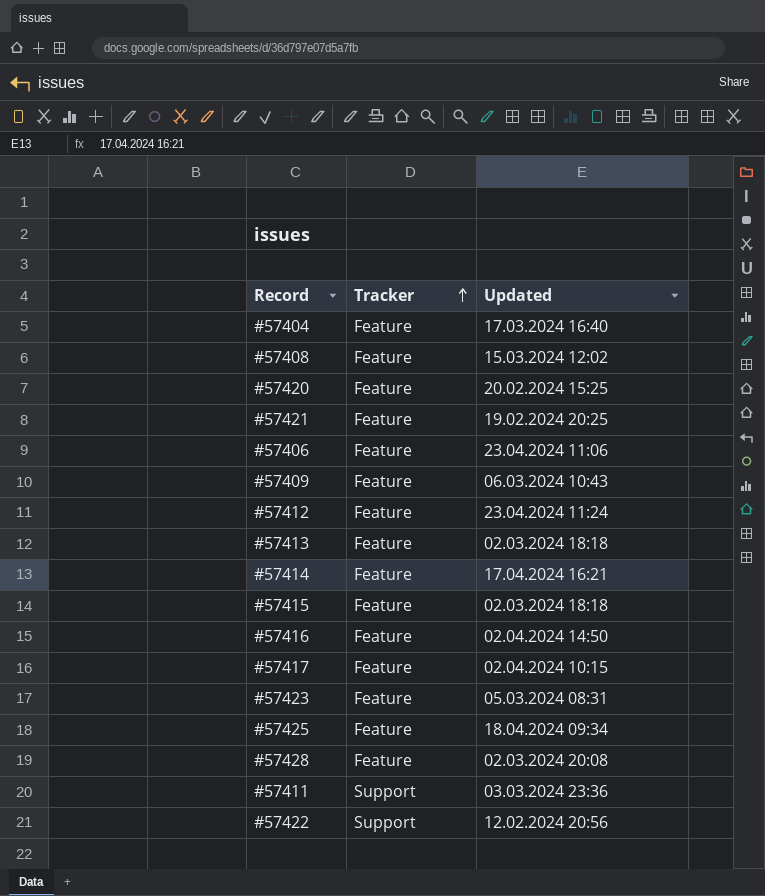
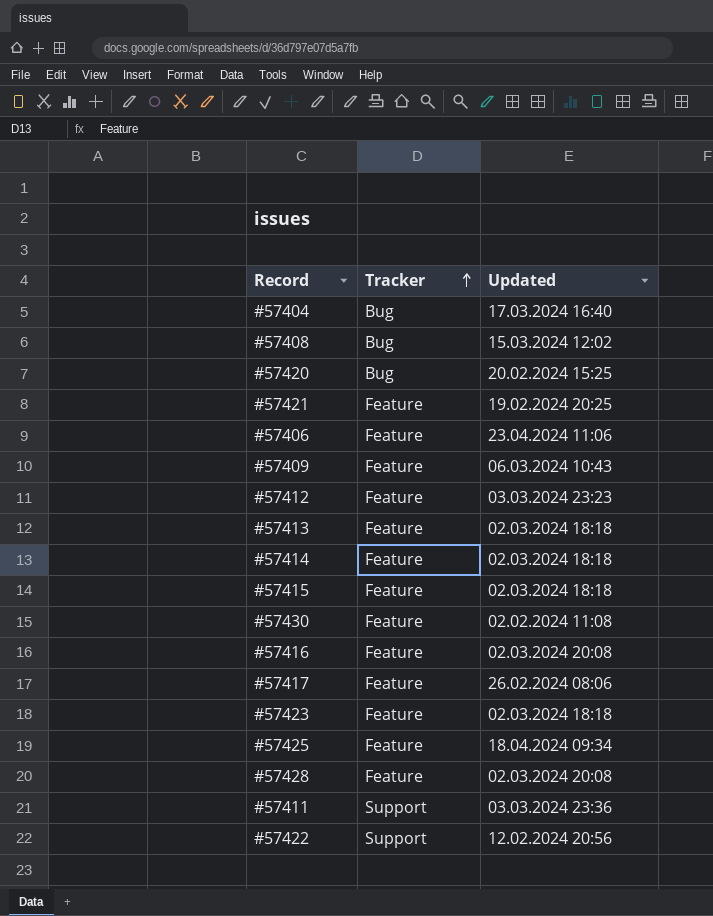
#57404 | Tracker: Feature -> Bug
#57408 | Tracker: Feature -> Bug
#57420 | Tracker: Feature -> Bug
#57412 | Updated: 23.04.2024 11:24 -> 03.03.2024 23:23
#57414 | Updated: 17.04.2024 16:21 -> 02.03.2024 18:18
row #57430: none -> Feature | 02.02.2024 11:08
#57416 | Updated: 02.04.2024 14:50 -> 02.03.2024 20:08
#57417 | Updated: 02.04.2024 10:15 -> 26.02.2024 08:06
#57423 | Updated: 05.03.2024 08:31 -> 02.03.2024 18:18

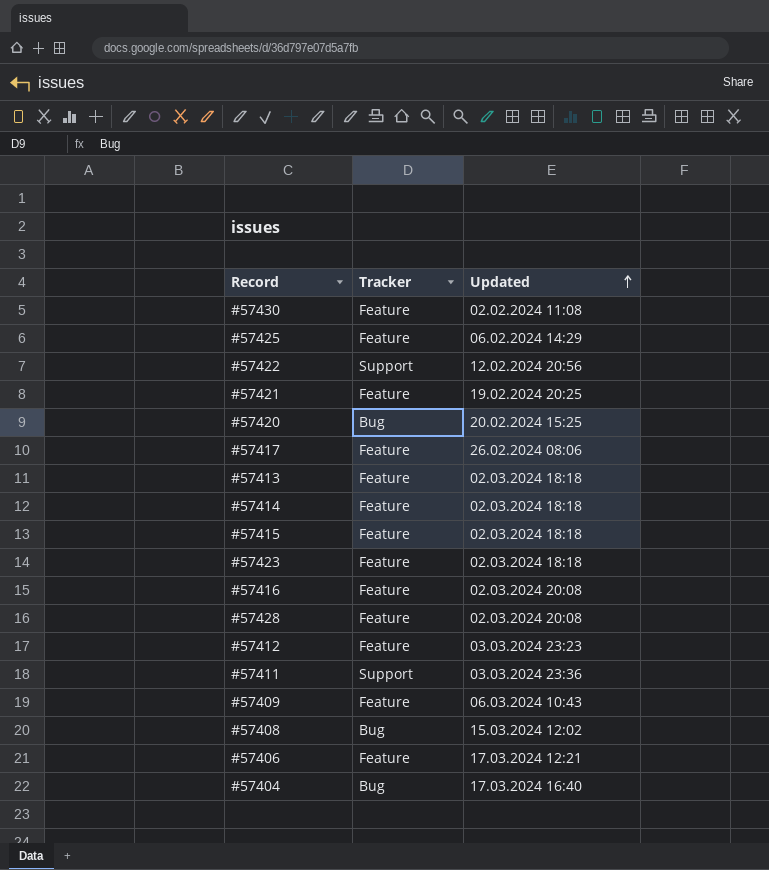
row order: Tracker ascending -> Updated ascending
#57425 | Updated: 18.04.2024 09:34 -> 06.02.2024 14:29
#57406 | Updated: 23.04.2024 11:06 -> 17.03.2024 12:21

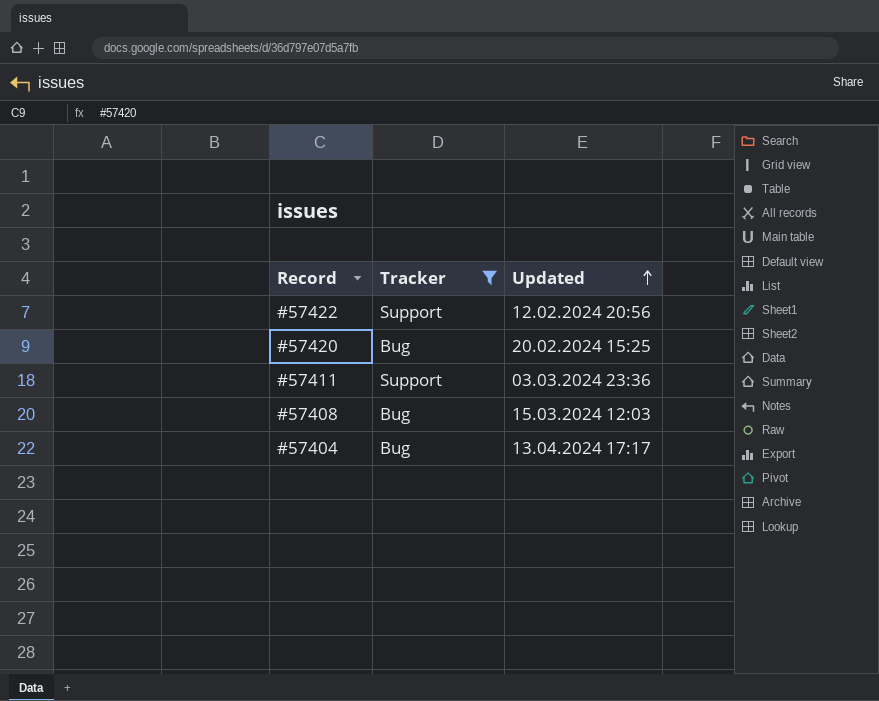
filter: none -> Tracker != Feature
#57408 | Updated: 15.03.2024 12:02 -> 15.03.2024 12:03
#57404 | Updated: 17.03.2024 16:40 -> 13.04.2024 17:17

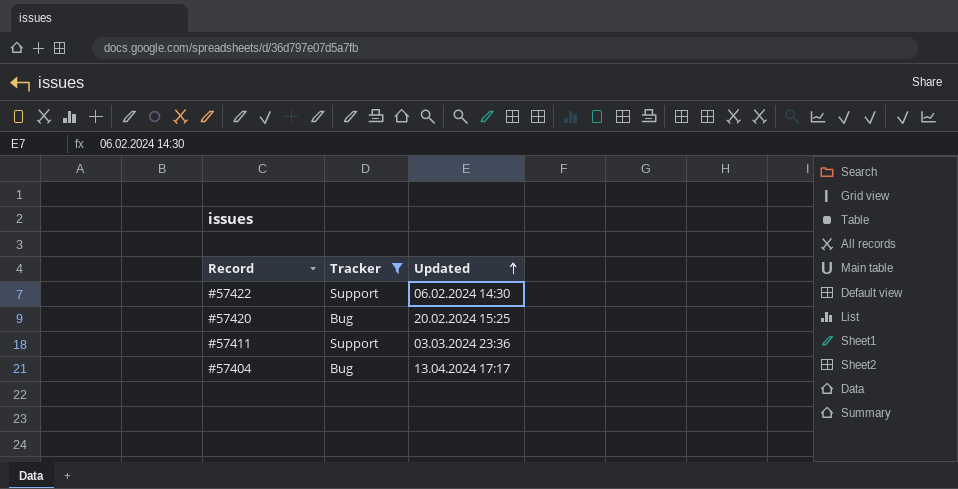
row #57408: Bug | 15.03.2024 12:03 -> none
#57422 | Updated: 12.02.2024 20:56 -> 06.02.2024 14:30

